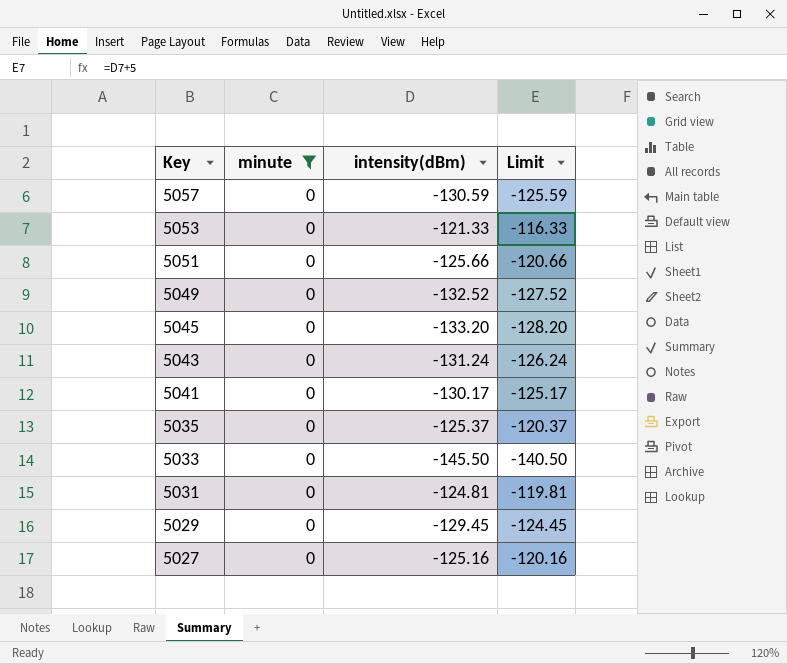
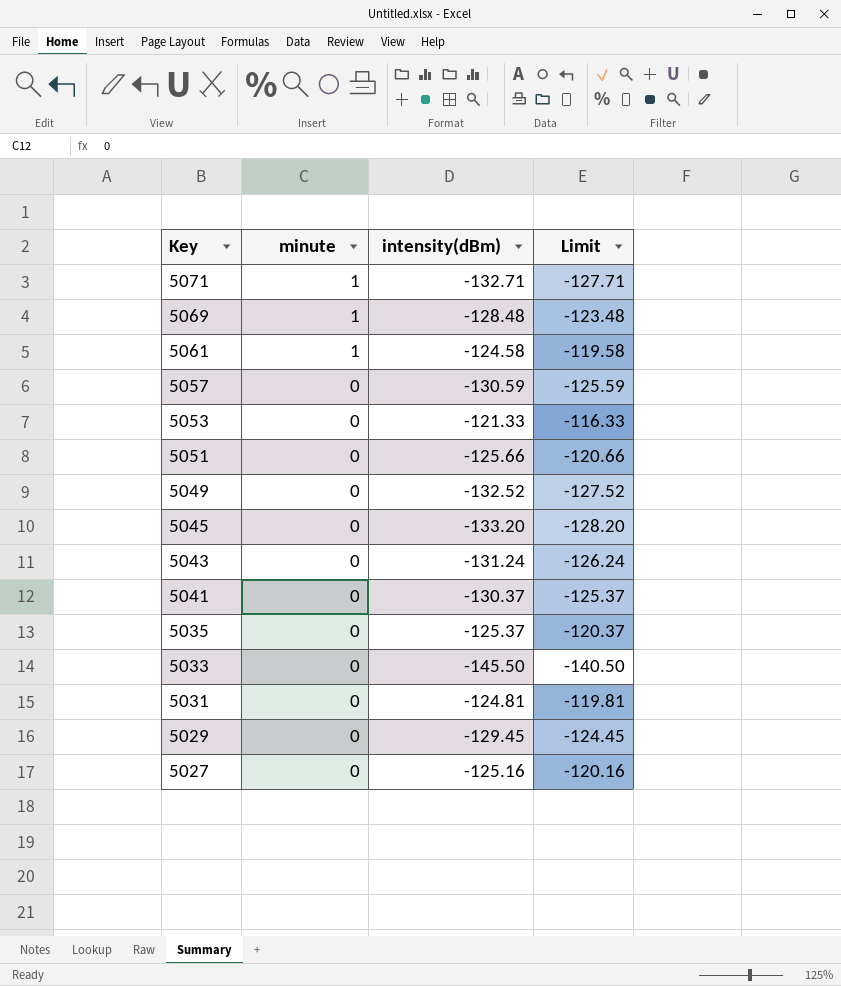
filter: minute = 0 -> none
5041 | intensity(dBm): -130.17 -> -130.37
5041 | Limit: -125.17 -> -125.37

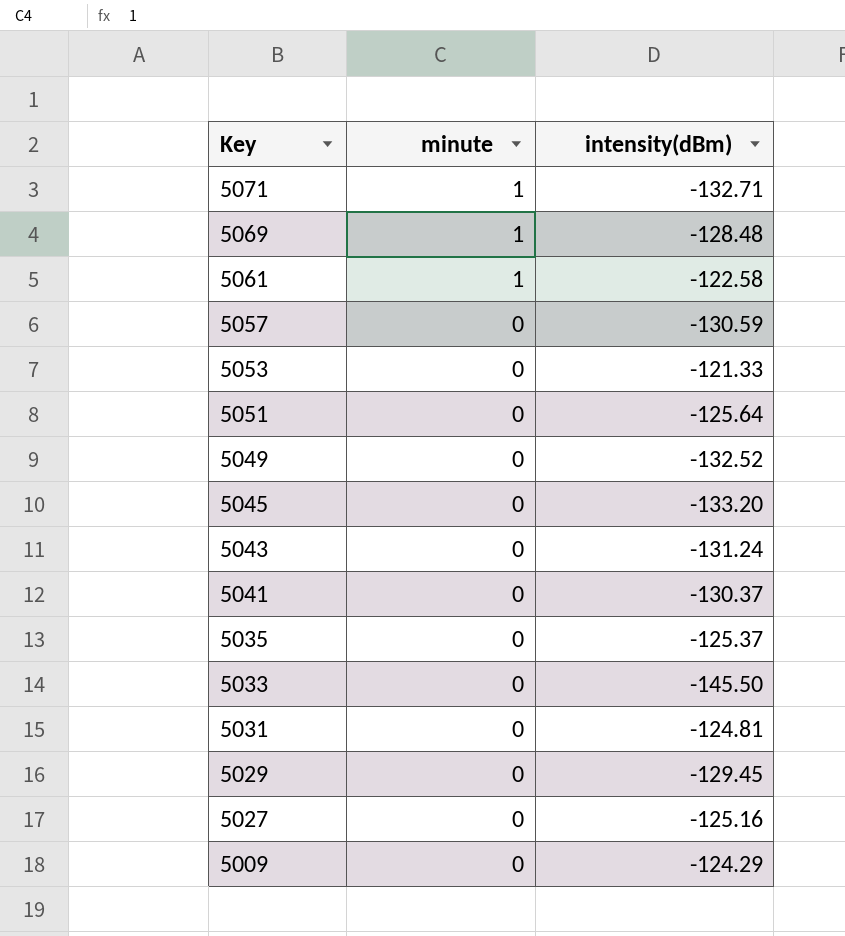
column Limit | formula: [intensity(dBm)] + 5 -> none
5061 | intensity(dBm): -124.58 -> -122.58
5051 | intensity(dBm): -125.66 -> -125.64
row 5009: none -> 0 | -124.29

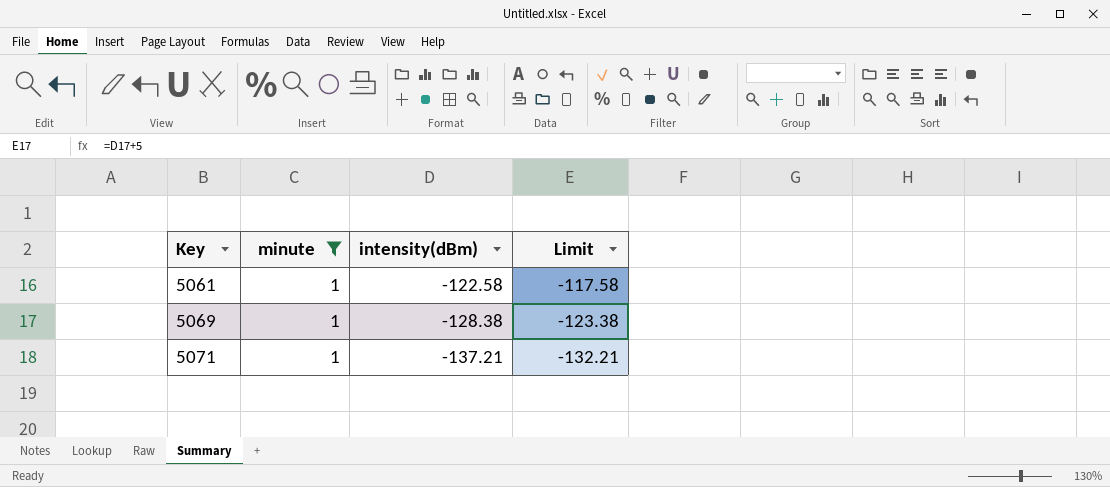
filter: none -> minute = 1
row order: Key descending -> Key ascending
column Limit | formula: none -> [intensity(dBm)] + 5
5069 | intensity(dBm): -128.48 -> -128.38
5071 | intensity(dBm): -132.71 -> -137.21

